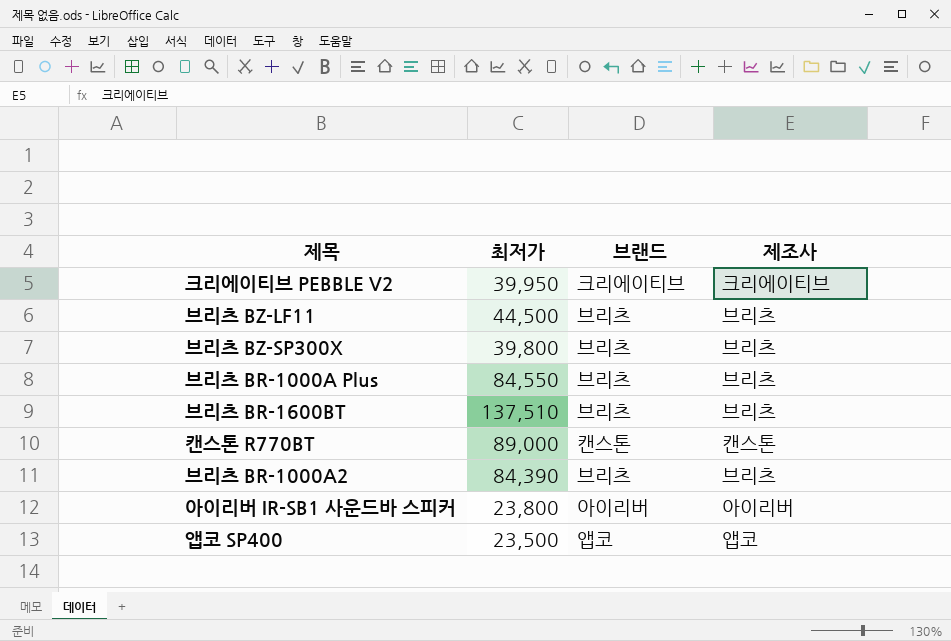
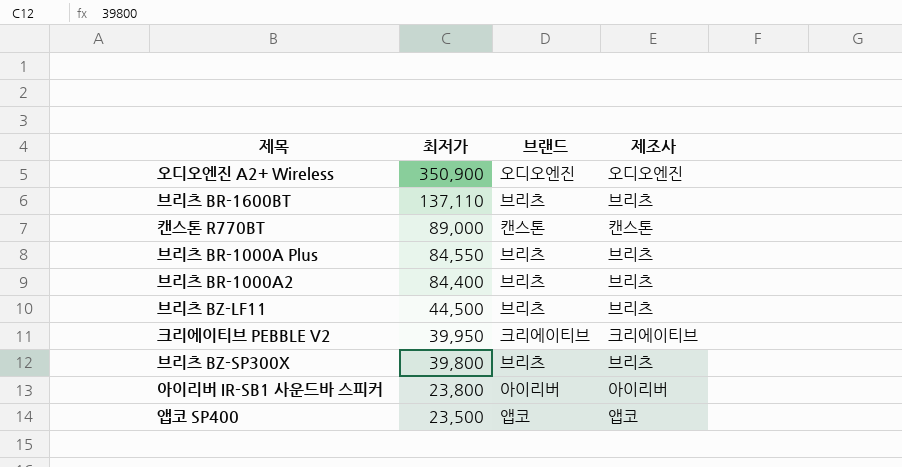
row order: none -> 최저가 descending
row 오디오엔진 A2+ Wireless: none -> 350,900 | 오디오엔진 | 오디오엔진
브리츠 BR-1600BT | 최저가: 137,510 -> 137,110
브리츠 BR-1000A2 | 최저가: 84,390 -> 84,400

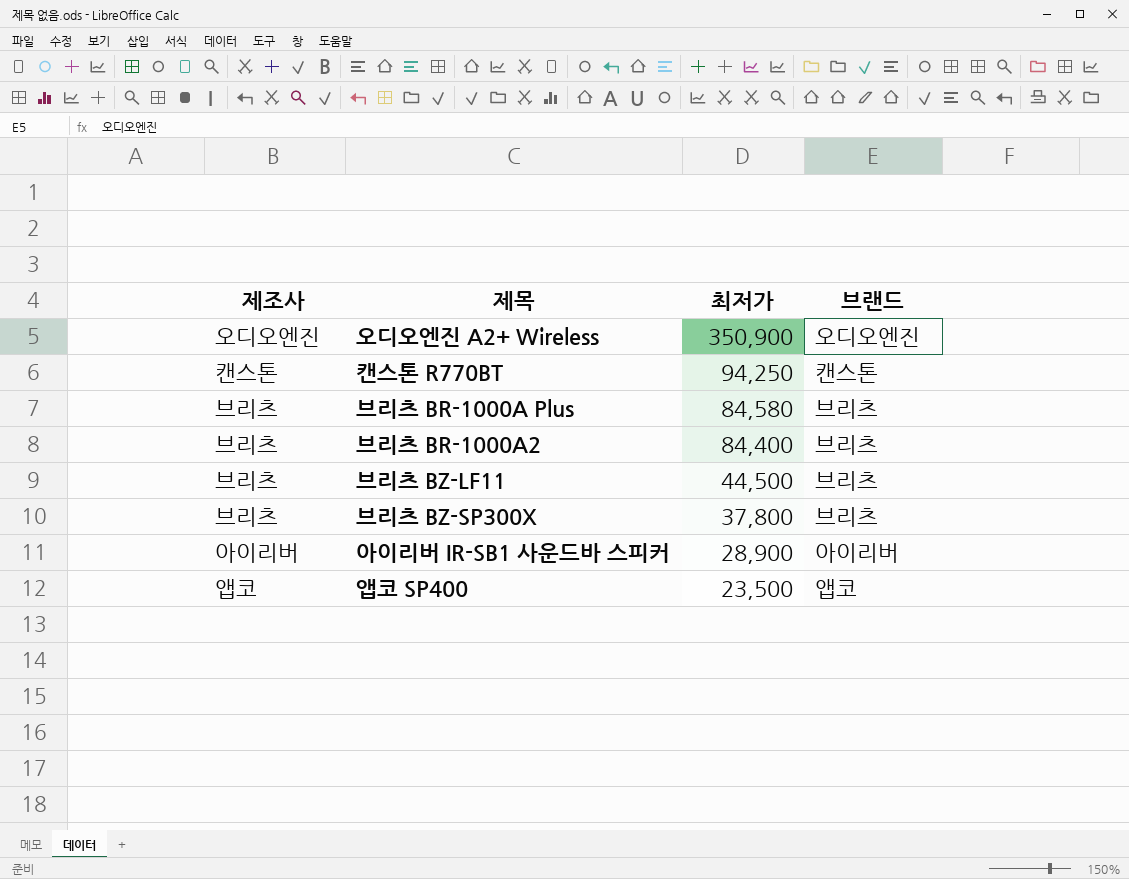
column 제조사 | position: 4 -> 1
row 브리츠 BR-1600BT: 137,110 | 브리츠 | 브리츠 -> none
row 크리에이티브 PEBBLE V2: 39,950 | 크리에이티브 | 크리에이티브 -> none
캔스톤 R770BT | 최저가: 89,000 -> 94,250
브리츠 BR-1000A Plus | 최저가: 84,550 -> 84,580
브리츠 BZ-SP300X | 최저가: 39,800 -> 37,800
아이리버 IR-SB1 사운드바 스피커 | 최저가: 23,800 -> 28,900

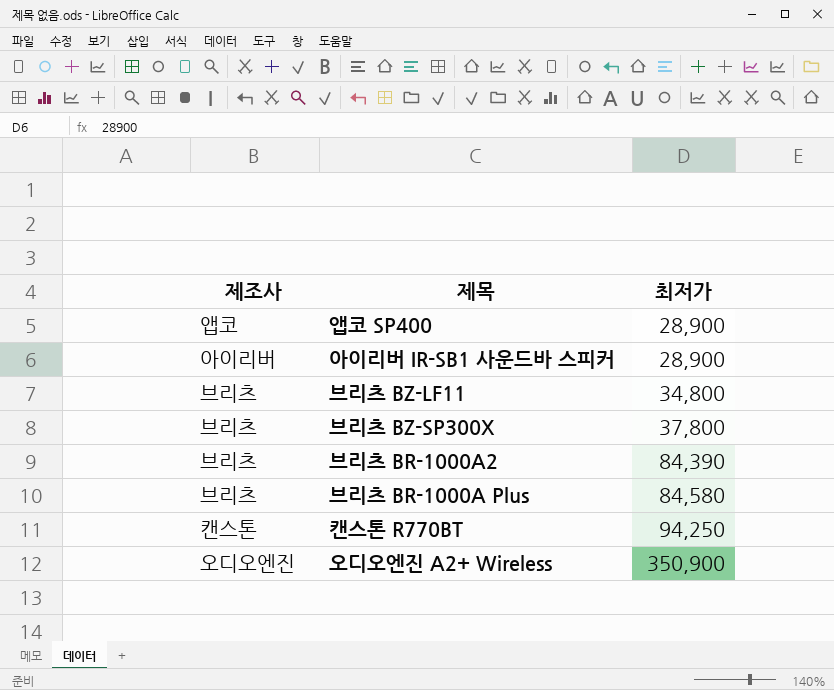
row order: 최저가 descending -> 최저가 ascending
column 브랜드 | position: 4 -> none
앱코 SP400 | 최저가: 23,500 -> 28,900
브리츠 BZ-LF11 | 최저가: 44,500 -> 34,800
브리츠 BR-1000A2 | 최저가: 84,400 -> 84,390

